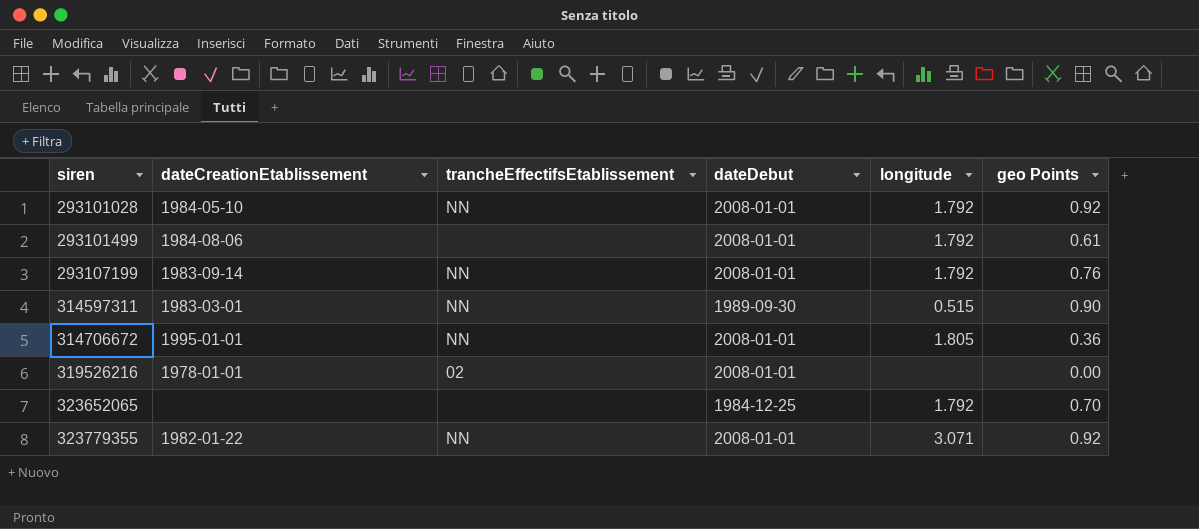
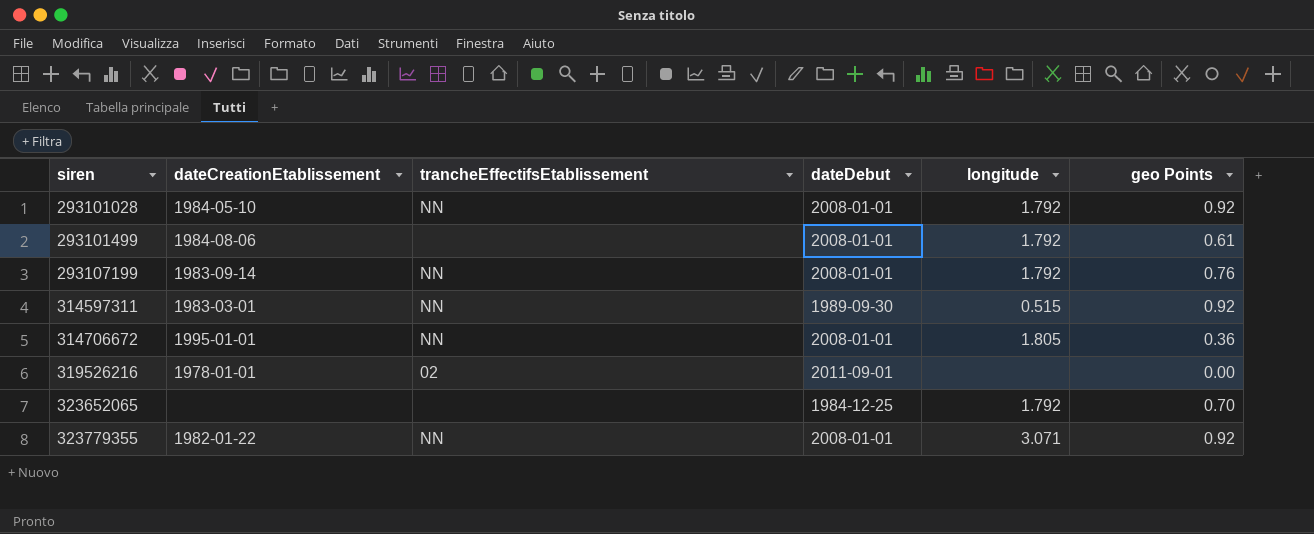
314597311 | geo Points: 0.90 -> 0.92
319526216 | dateDebut: 2008-01-01 -> 2011-09-01

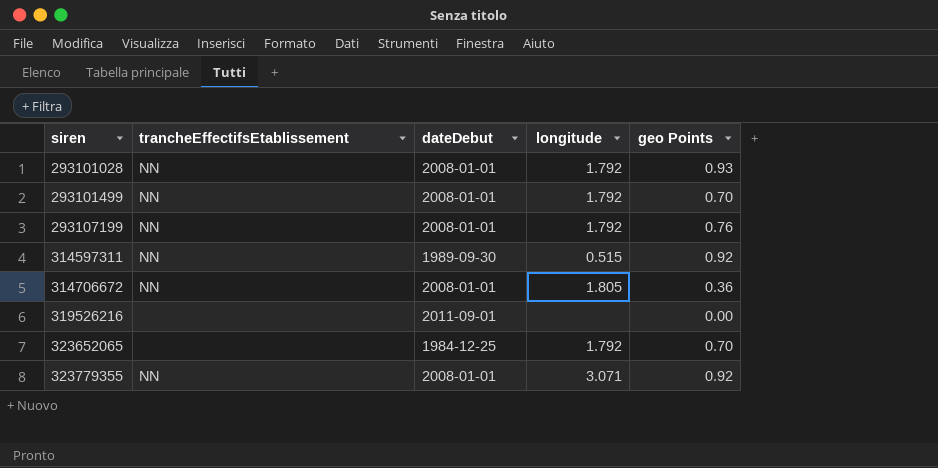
column dateCreationEtablissement | position: 2 -> none
293101028 | geo Points: 0.92 -> 0.93
293101499 | trancheEffectifsEtablissement: none -> NN
293101499 | geo Points: 0.61 -> 0.70
319526216 | trancheEffectifsEtablissement: 02 -> none

